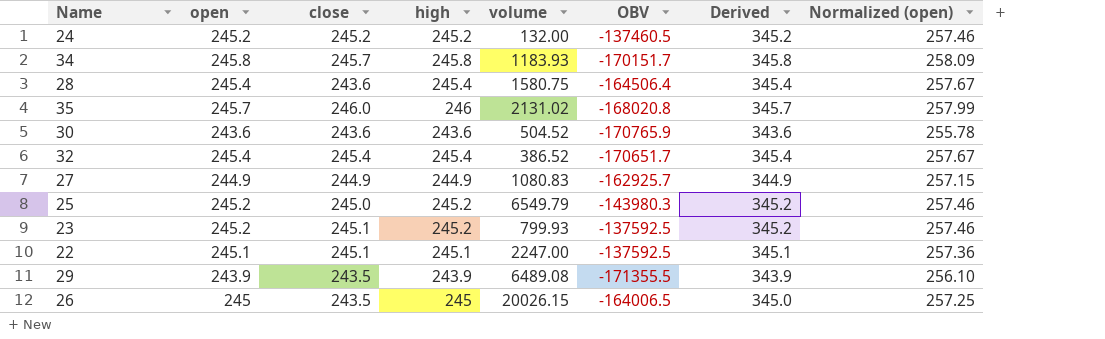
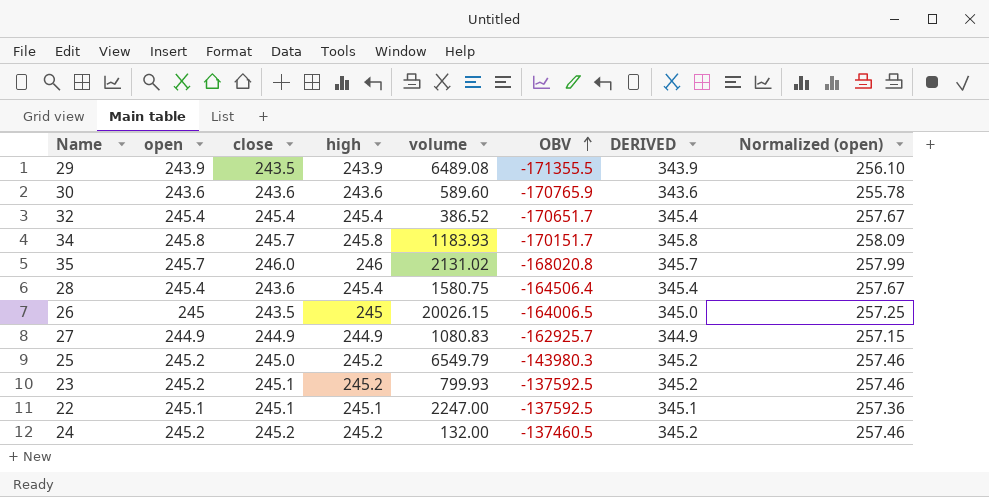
row order: none -> OBV ascending
column name: Derived -> DERIVED
30 | volume: 504.52 -> 589.60

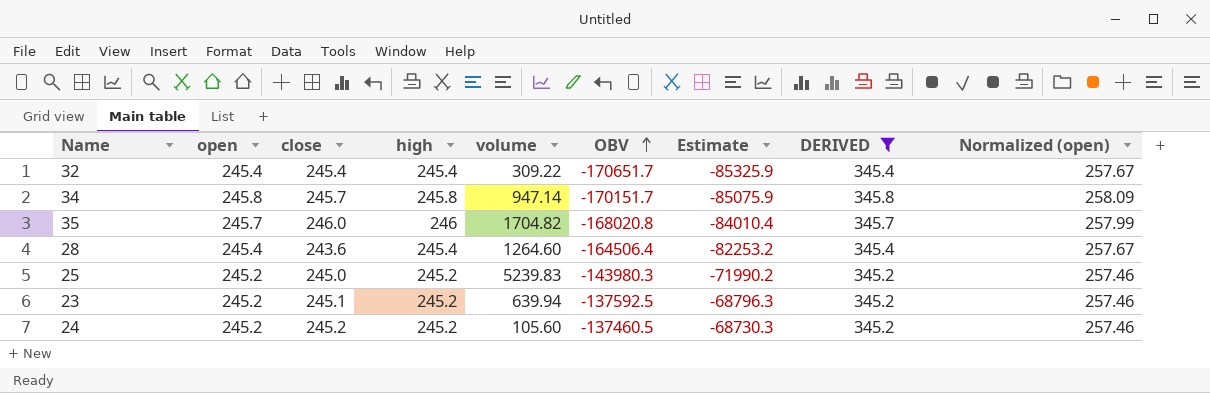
filter: none -> DERIVED >= 345.2
column Estimate | formula: none -> [OBV] * 0.5
32 | volume: 386.52 -> 309.22
34 | volume: 1183.93 -> 947.14
35 | volume: 2131.02 -> 1704.82
28 | volume: 1580.75 -> 1264.60
25 | volume: 6549.79 -> 5239.83
23 | volume: 799.93 -> 639.94
24 | volume: 132.00 -> 105.60

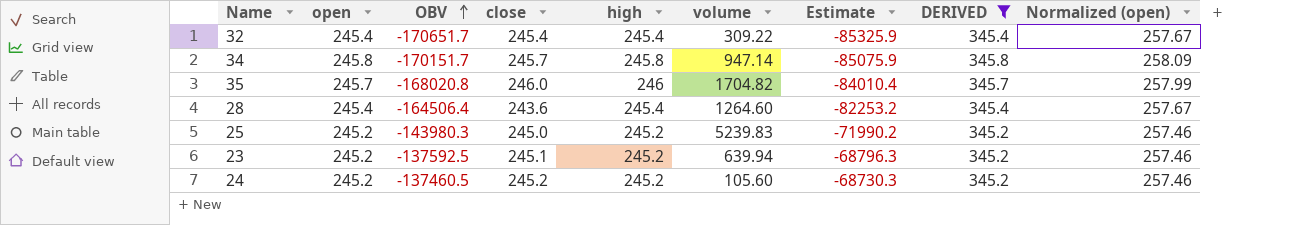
column OBV | position: 6 -> 3

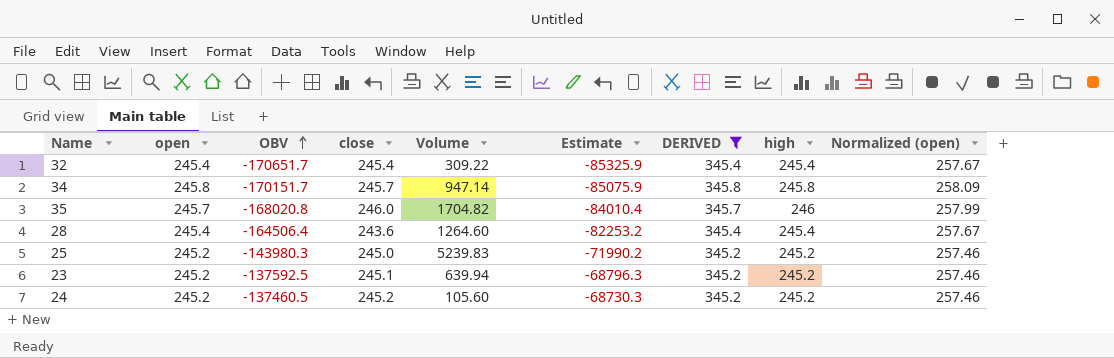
column name: volume -> Volume
column high | position: 5 -> 8

